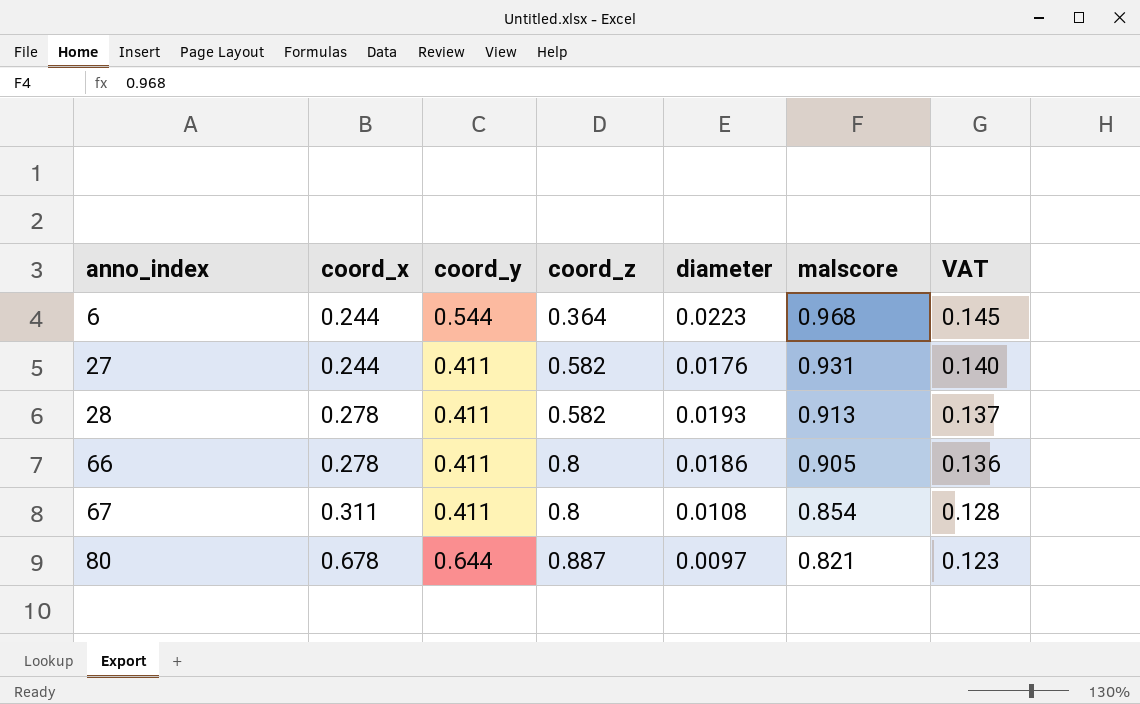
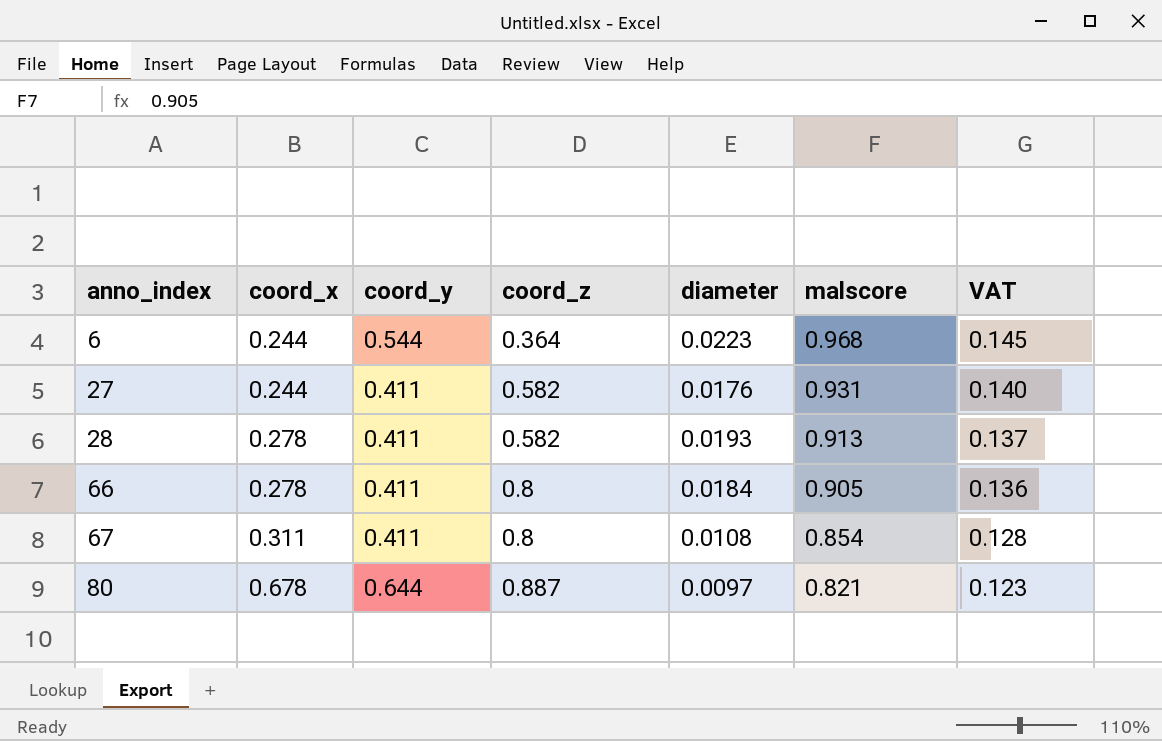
66 | diameter: 0.0186 -> 0.0184

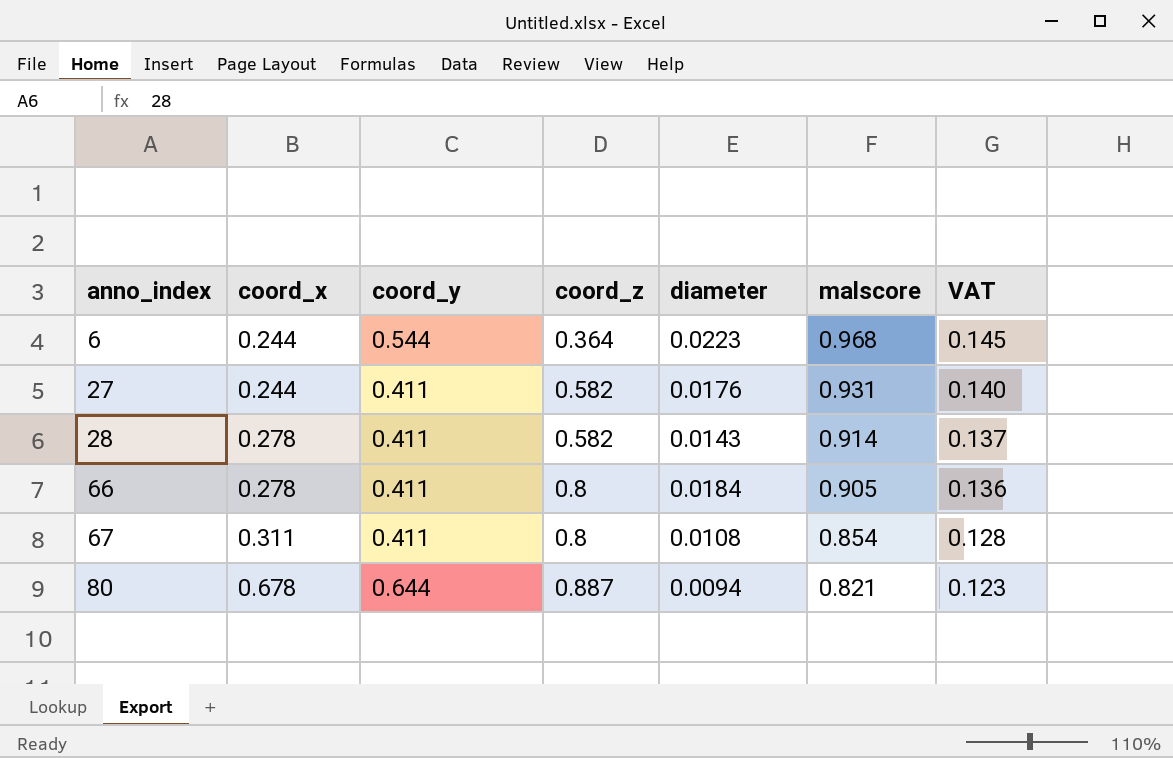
28 | diameter: 0.0193 -> 0.0143
28 | malscore: 0.913 -> 0.914
80 | diameter: 0.0097 -> 0.0094

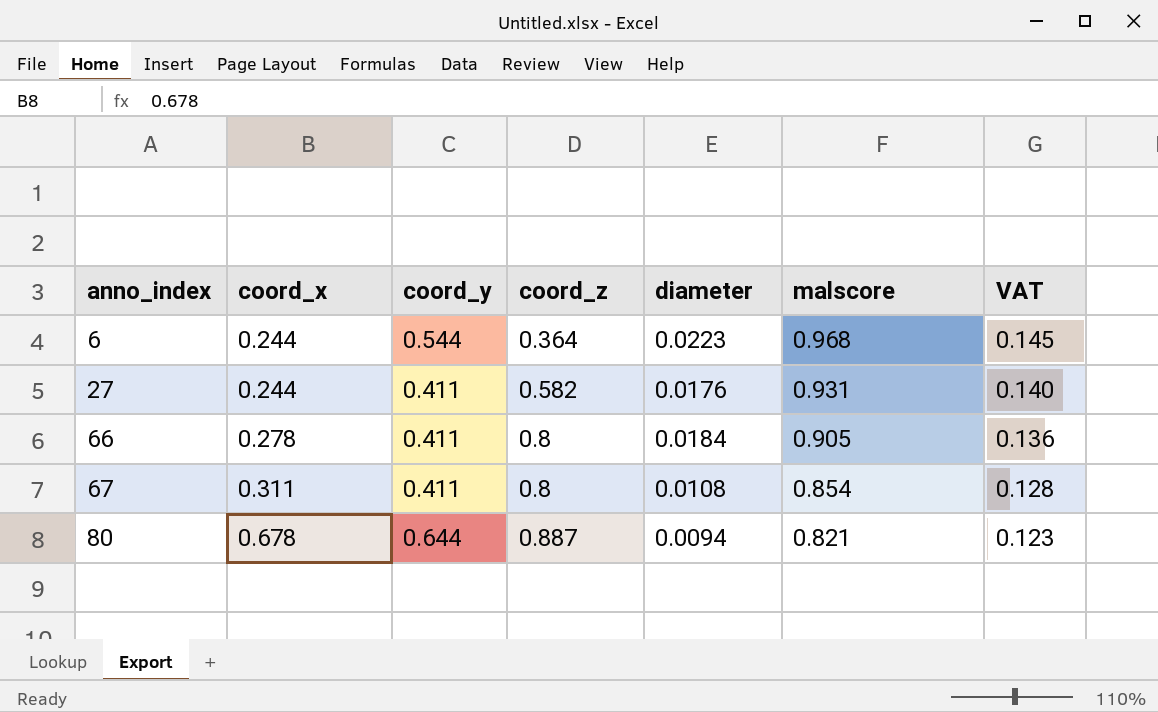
row 28: 0.278 | 0.411 | 0.582 | 0.0143 | 0.914 | 0.137 -> none

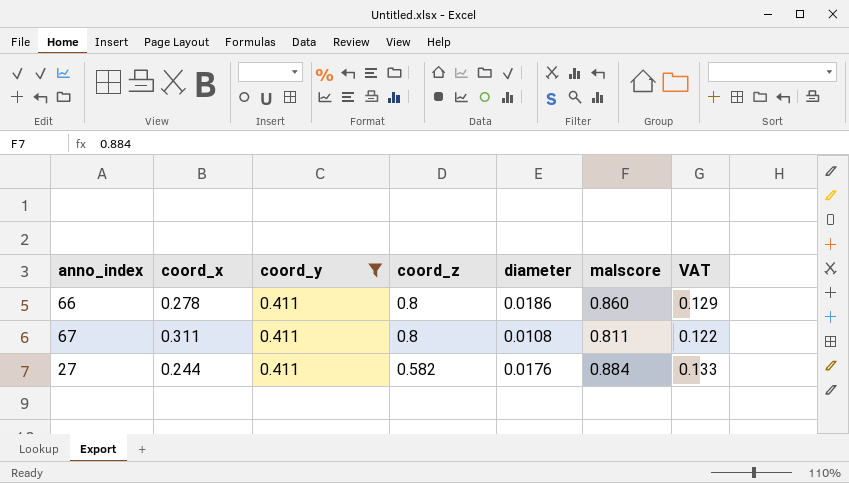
filter: none -> coord_y = 0.411
row order: anno_index ascending -> coord_z descending
66 | diameter: 0.0184 -> 0.0186
66 | malscore: 0.905 -> 0.860
66 | VAT: 0.136 -> 0.129
67 | malscore: 0.854 -> 0.811
67 | VAT: 0.128 -> 0.122
27 | malscore: 0.931 -> 0.884
27 | VAT: 0.140 -> 0.133

